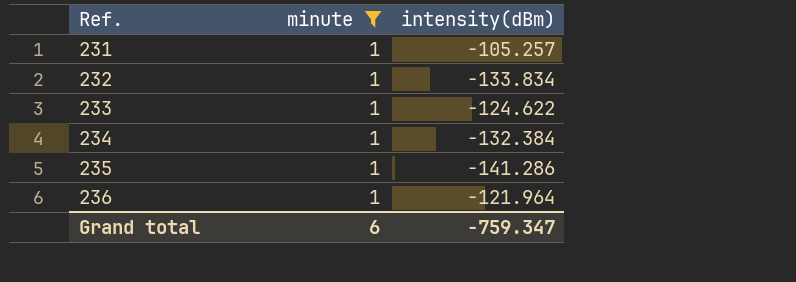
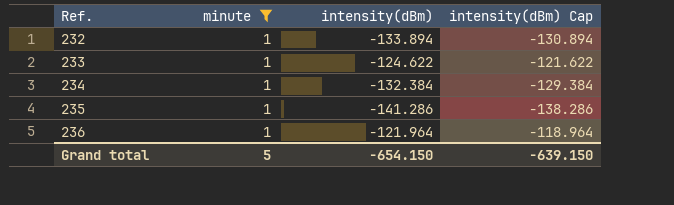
column intensity(dBm) Cap | formula: none -> [intensity(dBm)] + 3
row 231: 1 | -105.257 -> none
232 | intensity(dBm): -133.834 -> -133.894
Grand total | minute: 6 -> 5
Grand total | intensity(dBm): -759.347 -> -654.150

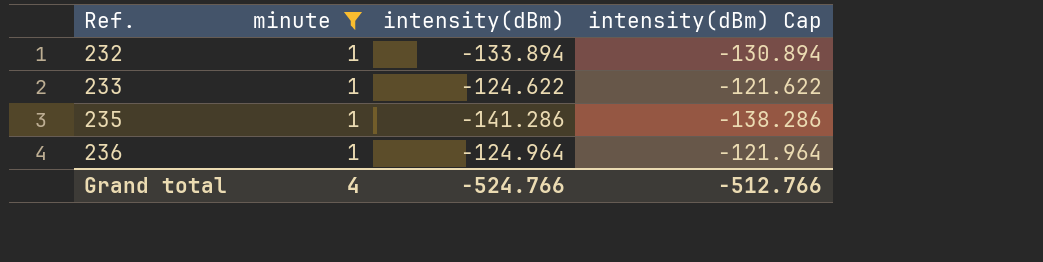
row 234: 1 | -132.384 | -129.384 -> none
236 | intensity(dBm): -121.964 -> -124.964
236 | intensity(dBm) Cap: -118.964 -> -121.964
Grand total | minute: 5 -> 4
Grand total | intensity(dBm): -654.150 -> -524.766
Grand total | intensity(dBm) Cap: -639.150 -> -512.766

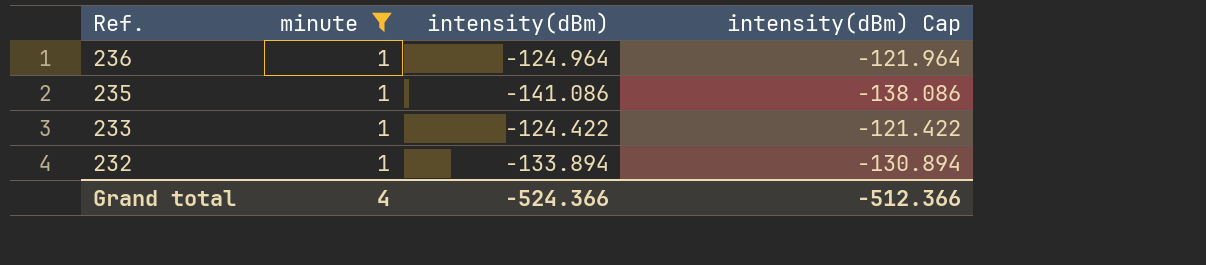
row order: Ref. ascending -> Ref. descending
235 | intensity(dBm): -141.286 -> -141.086
235 | intensity(dBm) Cap: -138.286 -> -138.086
233 | intensity(dBm): -124.622 -> -124.422
233 | intensity(dBm) Cap: -121.622 -> -121.422
Grand total | intensity(dBm): -524.766 -> -524.366
Grand total | intensity(dBm) Cap: -512.766 -> -512.366

